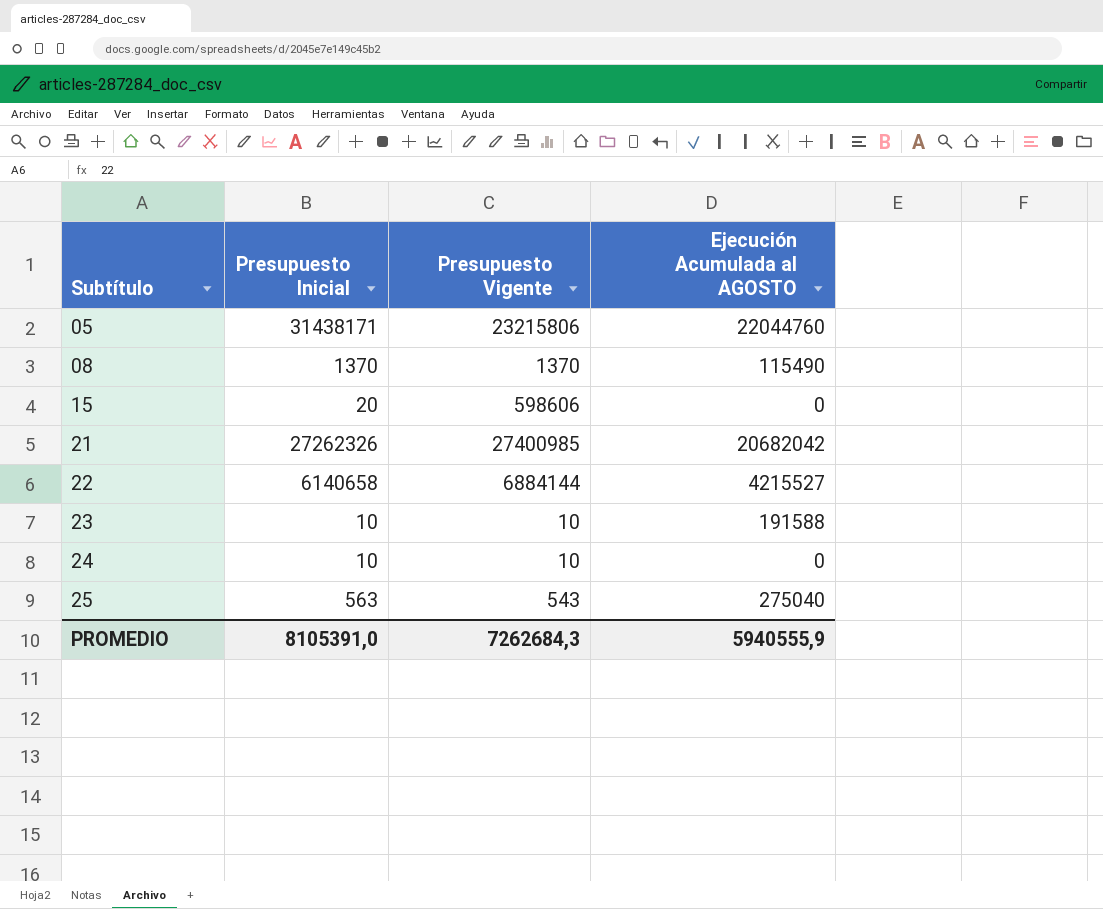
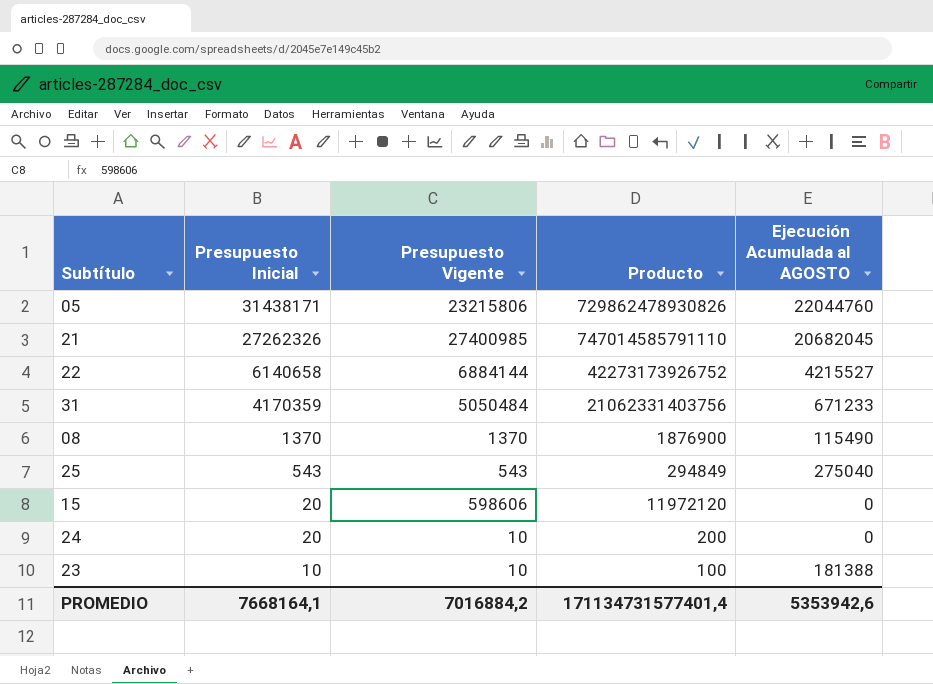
row order: Subtítulo ascending -> Presupuesto Inicial descending
column Producto | formula: none -> [Presupuesto Inicial] * [Presupuesto Vigente]
21 | Ejecución Acumulada al AGOSTO: 20682042 -> 20682045
row 31: none -> 4170359 | 5050484 | 21062331403756 | 671233
25 | Presupuesto Inicial: 563 -> 543
24 | Presupuesto Inicial: 10 -> 20
23 | Ejecución Acumulada al AGOSTO: 191588 -> 181388
PROMEDIO | Presupuesto Inicial: 8105391,0 -> 7668164,1
PROMEDIO | Presupuesto Vigente: 7262684,3 -> 7016884,2
PROMEDIO | Ejecución Acumulada al AGOSTO: 5940555,9 -> 5353942,6

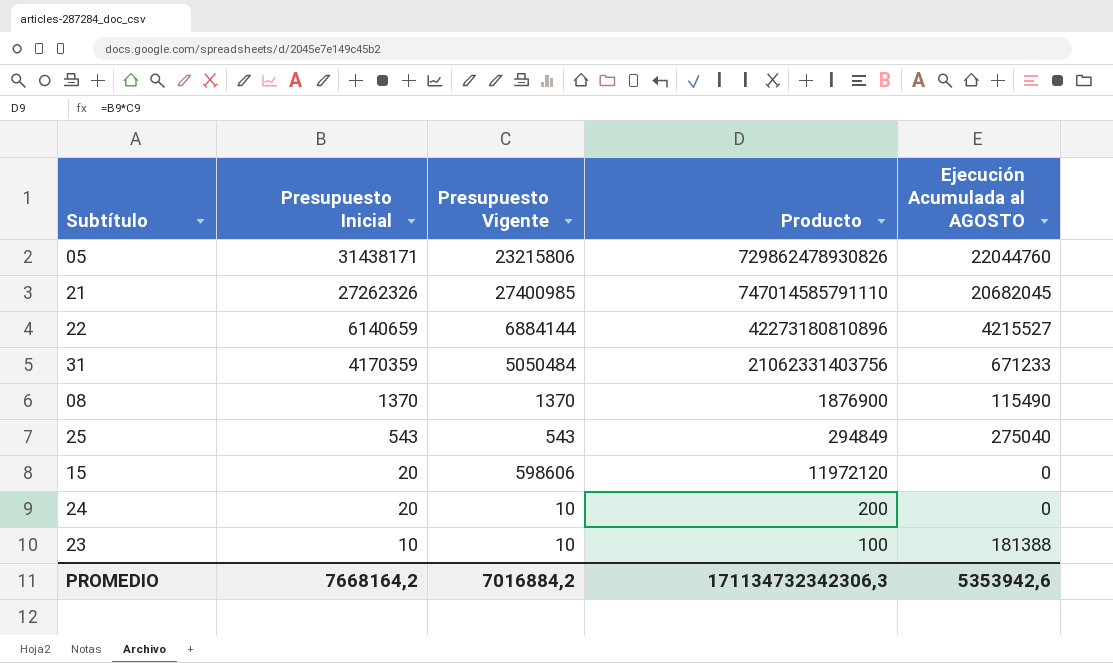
22 | Presupuesto Inicial: 6140658 -> 6140659
22 | Producto: 42273173926752 -> 42273180810896
PROMEDIO | Presupuesto Inicial: 7668164,1 -> 7668164,2
PROMEDIO | Producto: 171134731577401,4 -> 171134732342306,3

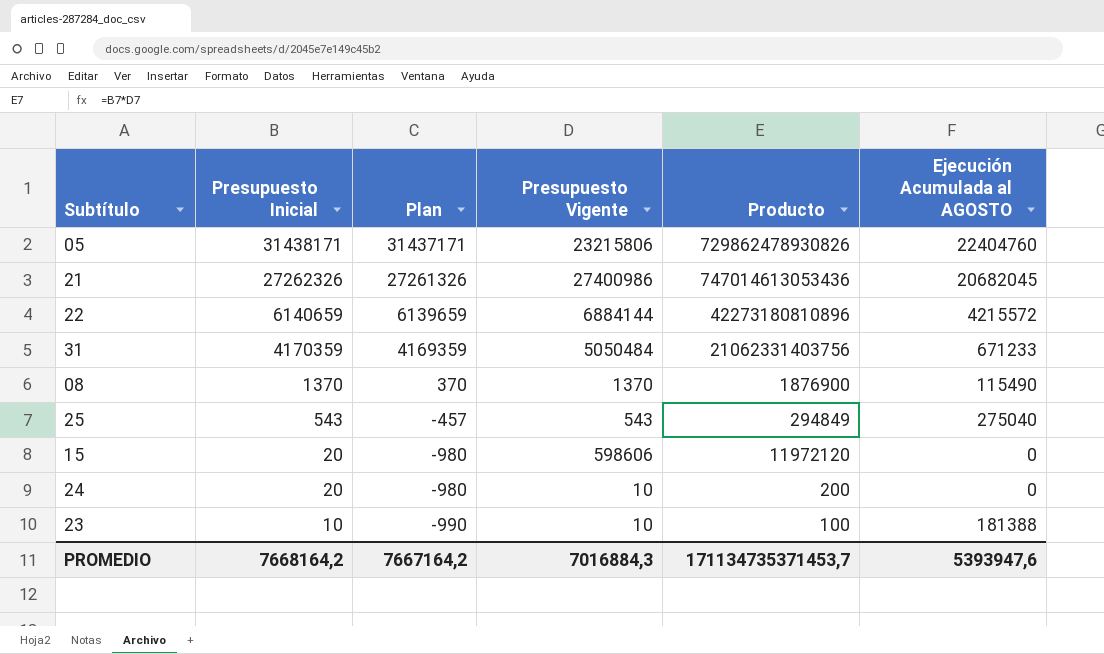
column Plan | formula: none -> [Presupuesto Inicial] - 1000
05 | Ejecución Acumulada al AGOSTO: 22044760 -> 22404760
21 | Presupuesto Vigente: 27400985 -> 27400986
21 | Producto: 747014585791110 -> 747014613053436
22 | Ejecución Acumulada al AGOSTO: 4215527 -> 4215572
PROMEDIO | Presupuesto Vigente: 7016884,2 -> 7016884,3
PROMEDIO | Producto: 171134732342306,3 -> 171134735371453,7
PROMEDIO | Ejecución Acumulada al AGOSTO: 5353942,6 -> 5393947,6

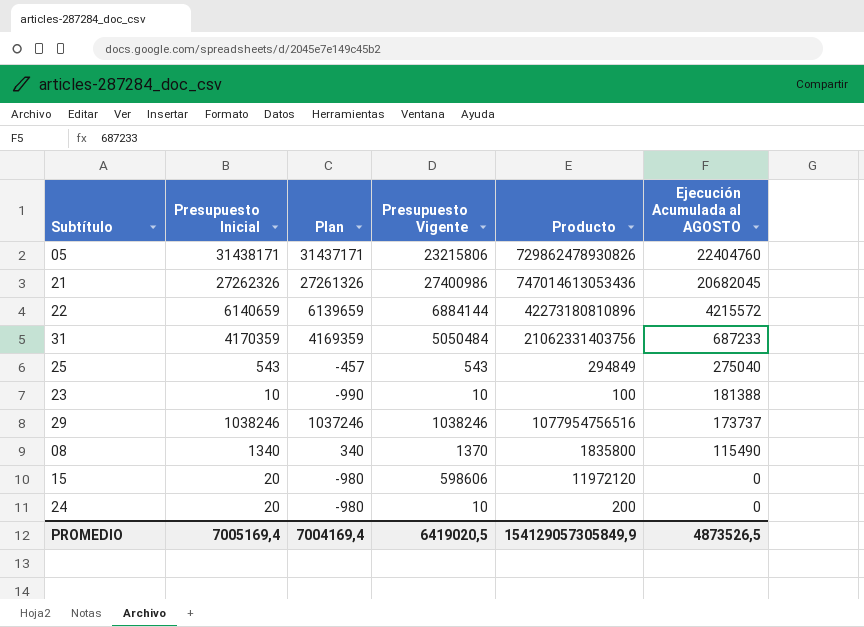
row order: Presupuesto Inicial descending -> Ejecución Acumulada al AGOSTO descending
31 | Ejecución Acumulada al AGOSTO: 671233 -> 687233
row 29: none -> 1038246 | 1037246 | 1038246 | 1077954756516 | 173737
08 | Presupuesto Inicial: 1370 -> 1340
08 | Plan: 370 -> 340
08 | Producto: 1876900 -> 1835800
PROMEDIO | Presupuesto Inicial: 7668164,2 -> 7005169,4
PROMEDIO | Plan: 7667164,2 -> 7004169,4
PROMEDIO | Presupuesto Vigente: 7016884,3 -> 6419020,5
PROMEDIO | Producto: 171134735371453,7 -> 154129057305849,9
PROMEDIO | Ejecución Acumulada al AGOSTO: 5393947,6 -> 4873526,5

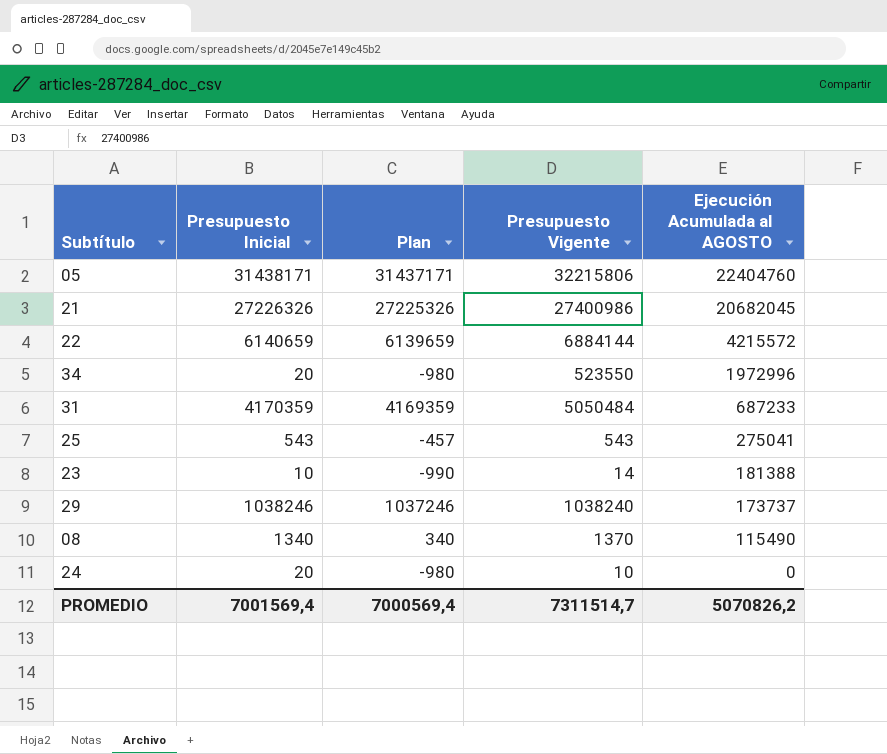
column Producto | formula: [Presupuesto Inicial] * [Presupuesto Vigente] -> none
row 15: 20 | -980 | 598606 | 11972120 | 0 -> none
05 | Presupuesto Vigente: 23215806 -> 32215806
21 | Presupuesto Inicial: 27262326 -> 27226326
21 | Plan: 27261326 -> 27225326
row 34: none -> 20 | -980 | 523550 | 1972996
25 | Ejecución Acumulada al AGOSTO: 275040 -> 275041
23 | Presupuesto Vigente: 10 -> 14
29 | Presupuesto Vigente: 1038246 -> 1038240
PROMEDIO | Presupuesto Inicial: 7005169,4 -> 7001569,4
PROMEDIO | Plan: 7004169,4 -> 7000569,4
PROMEDIO | Presupuesto Vigente: 6419020,5 -> 7311514,7
PROMEDIO | Ejecución Acumulada al AGOSTO: 4873526,5 -> 5070826,2

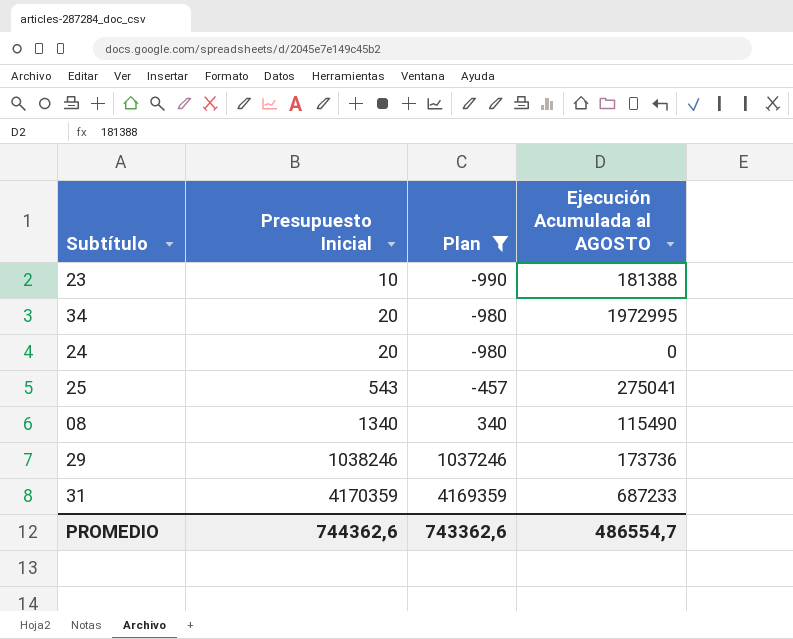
filter: none -> Plan <= 4169359
row order: Ejecución Acumulada al AGOSTO descending -> Presupuesto Inicial ascending
column Presupuesto Vigente | position: 4 -> none
34 | Ejecución Acumulada al AGOSTO: 1972996 -> 1972995
29 | Ejecución Acumulada al AGOSTO: 173737 -> 173736
PROMEDIO | Presupuesto Inicial: 7001569,4 -> 744362,6
PROMEDIO | Plan: 7000569,4 -> 743362,6
PROMEDIO | Ejecución Acumulada al AGOSTO: 5070826,2 -> 486554,7

